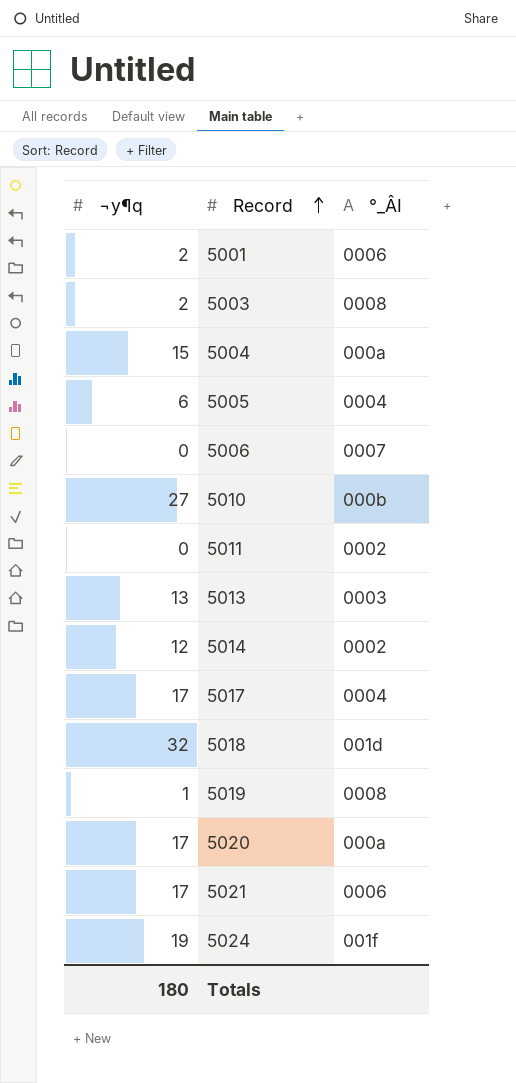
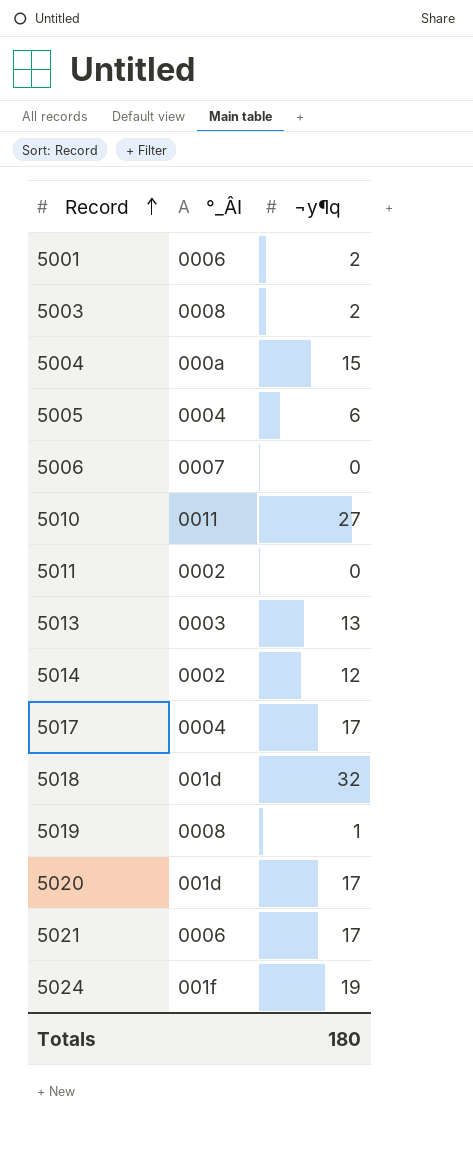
column ¬y¶q | position: 1 -> 3
5010 | °_ÂI: 000b -> 0011
5020 | °_ÂI: 000a -> 001d

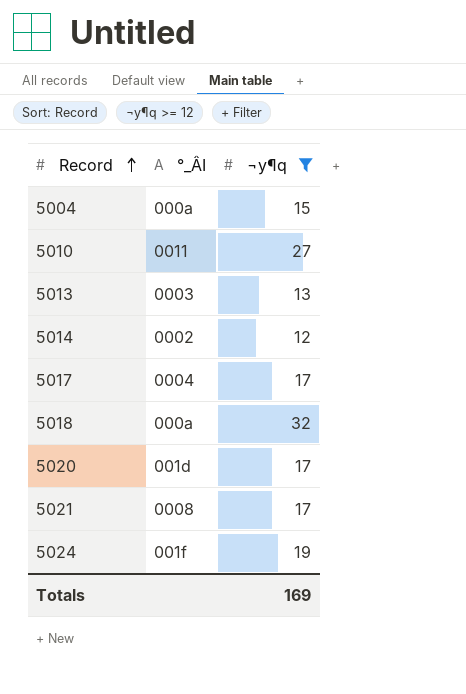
filter: none -> ¬y¶q >= 12
5018 | °_ÂI: 001d -> 000a
5021 | °_ÂI: 0006 -> 0008
Totals | ¬y¶q: 180 -> 169

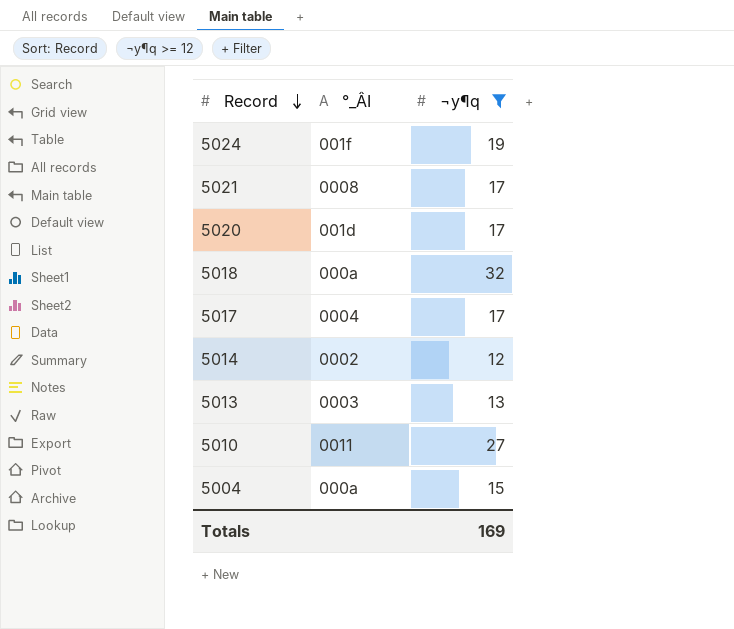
row order: Record ascending -> Record descending

